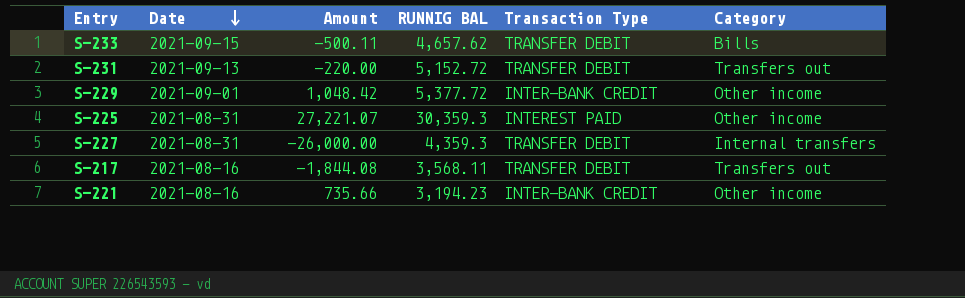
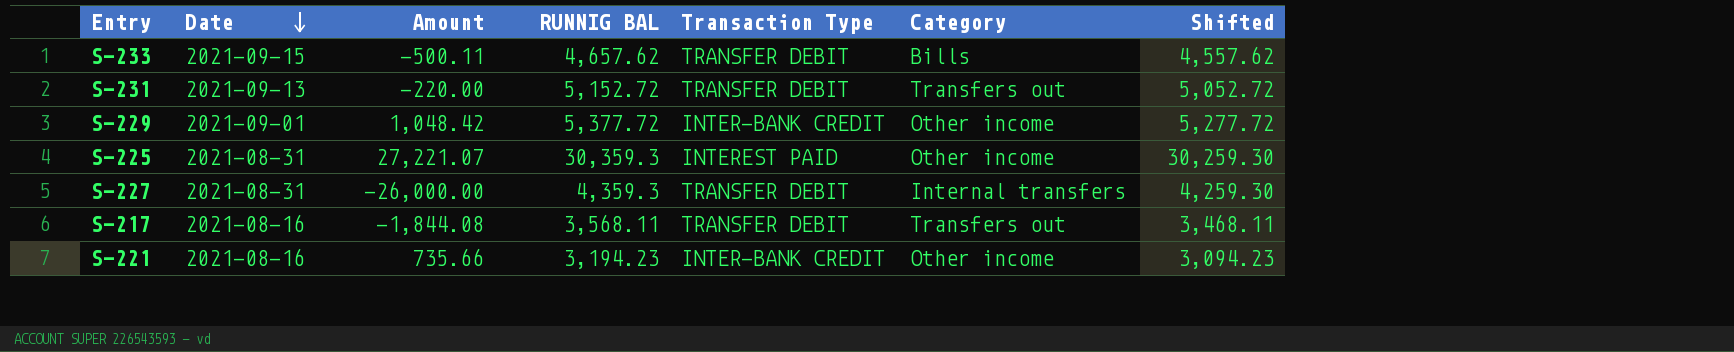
column Shifted | formula: none -> [RUNNIG BAL] - 100

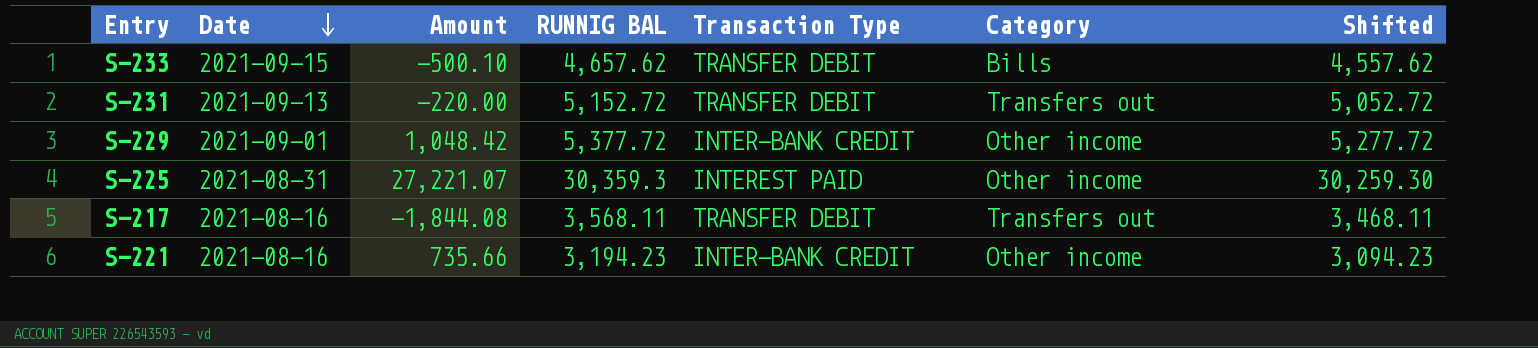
row S-227: 2021-08-31 | -26,000.00 | 4,359.3 | TRANSFER DEBIT | Internal transfers | 4,259.30 -> none
S-233 | Amount: -500.11 -> -500.10

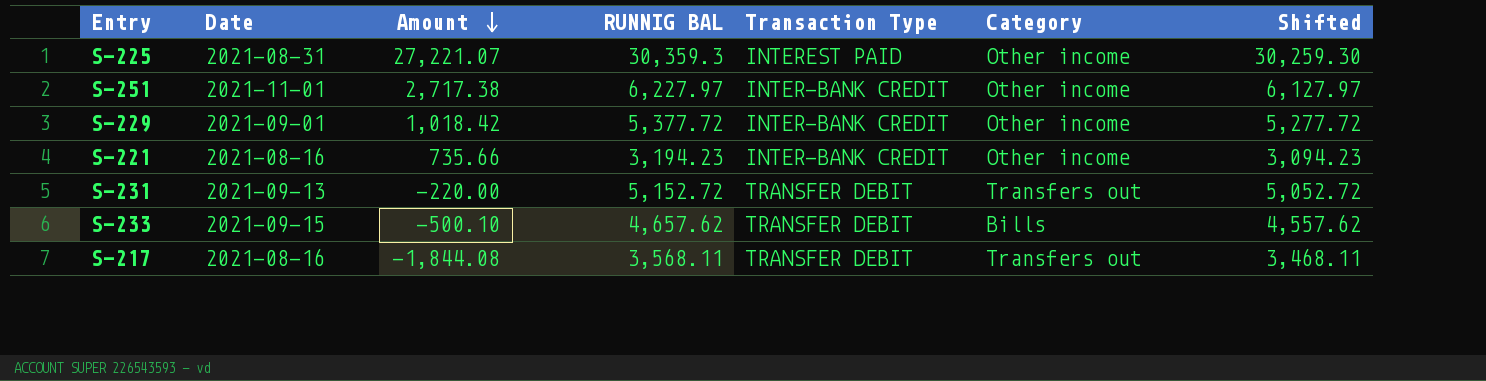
row order: Date descending -> Amount descending
row S-251: none -> 2021-11-01 | 2,717.38 | 6,227.97 | INTER-BANK CREDIT | Other income | 6,127.97
S-229 | Amount: 1,048.42 -> 1,018.42

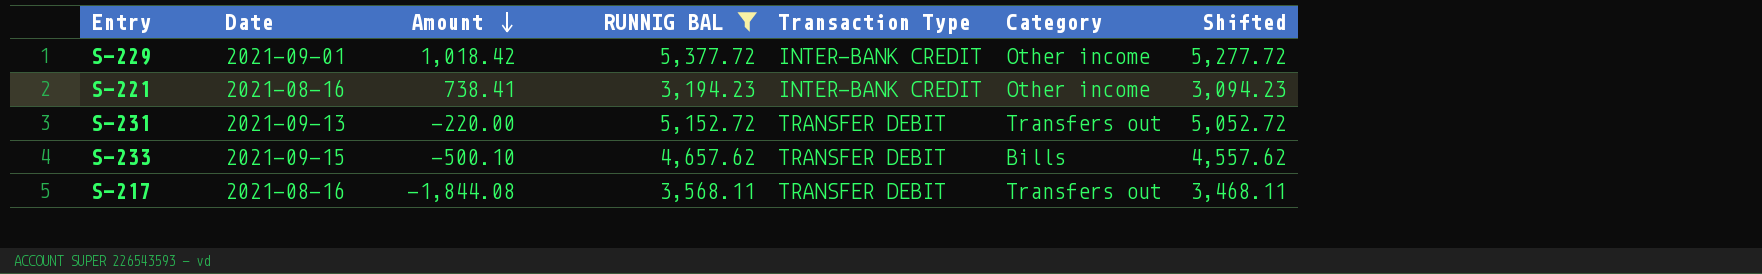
filter: none -> RUNNIG BAL <= 5,377.72
S-221 | Amount: 735.66 -> 738.41

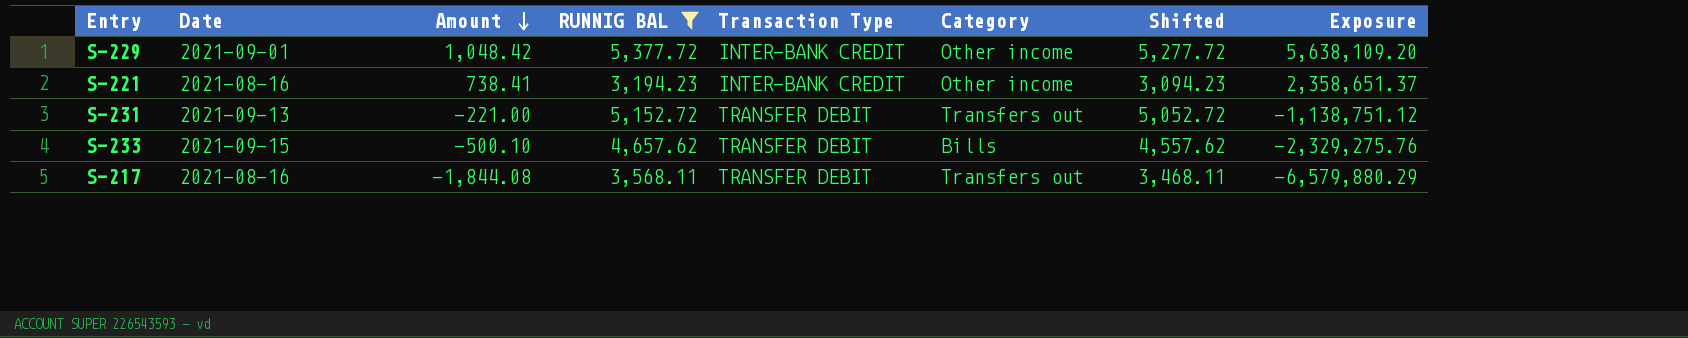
column Exposure | formula: none -> [Amount] * [RUNNIG BAL]
S-229 | Amount: 1,018.42 -> 1,048.42
S-231 | Amount: -220.00 -> -221.00

